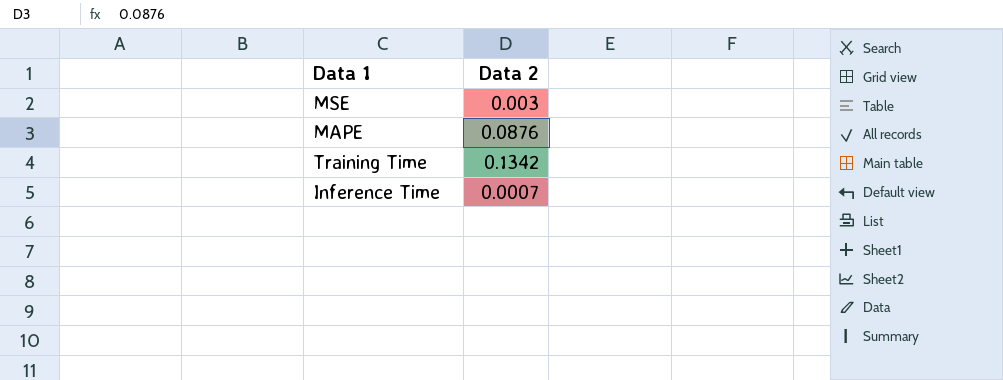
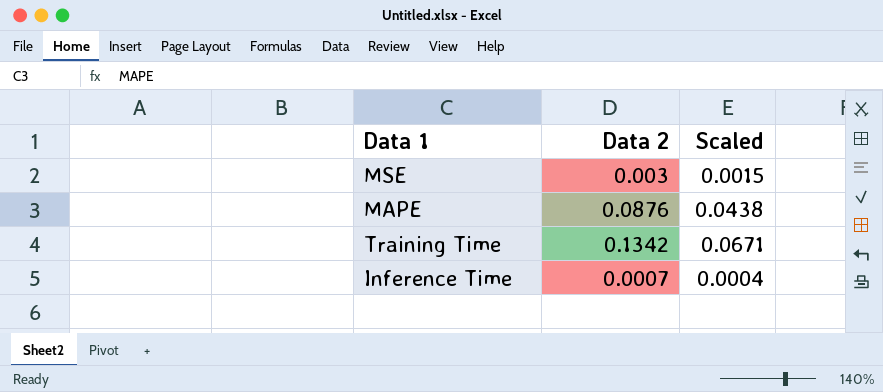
column Scaled | formula: none -> [Data 2] * 0.5

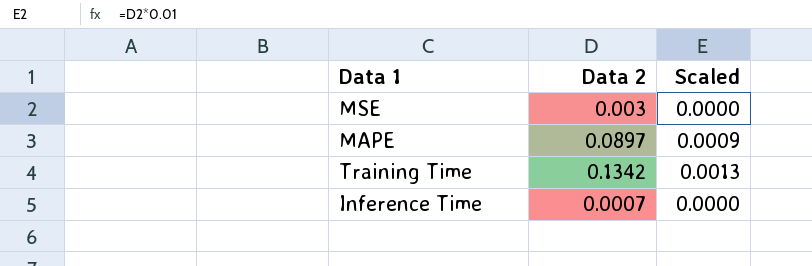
column Scaled | formula: [Data 2] * 0.5 -> [Data 2] * 0.01
MAPE | Data 2: 0.0876 -> 0.0897

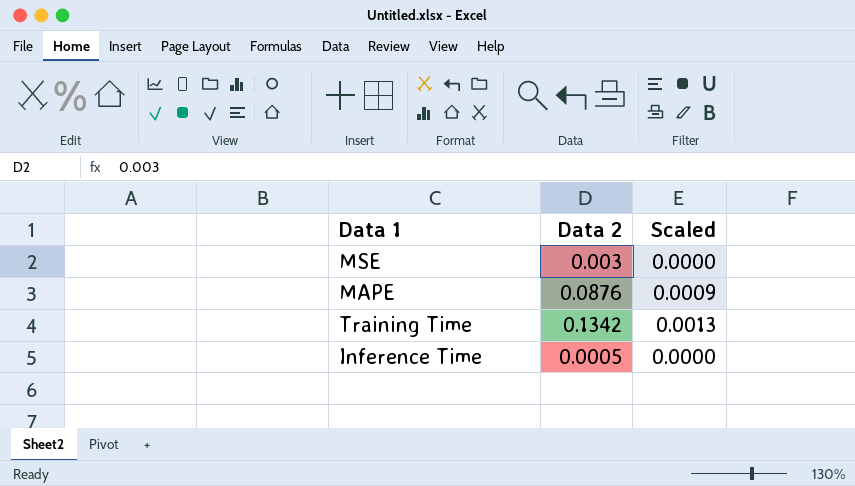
MAPE | Data 2: 0.0897 -> 0.0876
Inference Time | Data 2: 0.0007 -> 0.0005

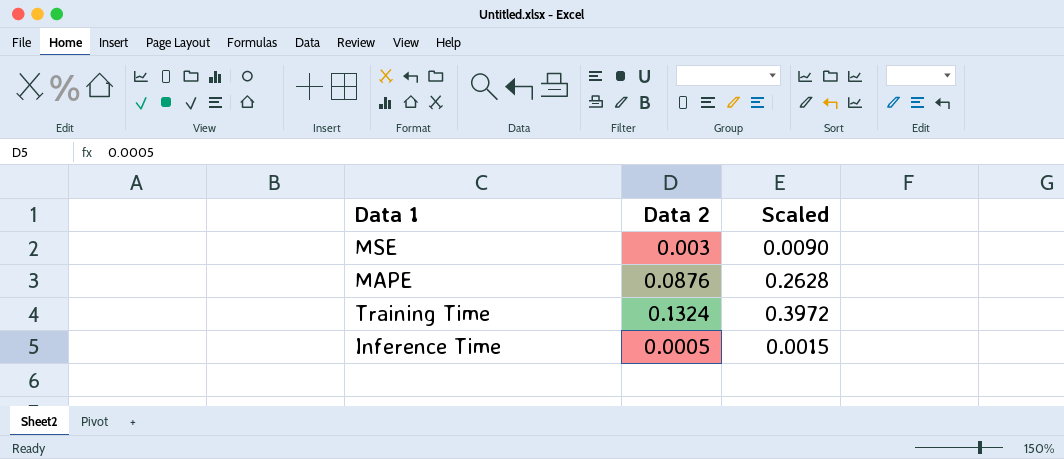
column Scaled | formula: [Data 2] * 0.01 -> [Data 2] * 3
Training Time | Data 2: 0.1342 -> 0.1324

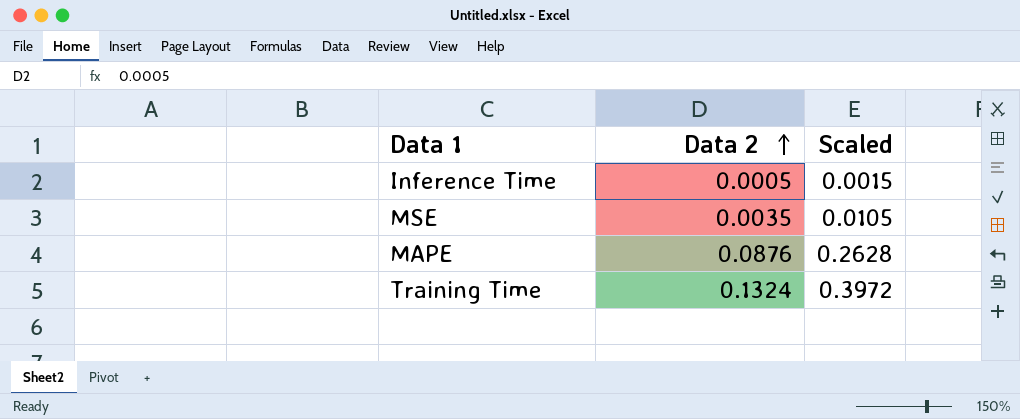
row order: none -> Data 2 ascending
MSE | Data 2: 0.003 -> 0.0035
MSE | Scaled: 0.0090 -> 0.0105

